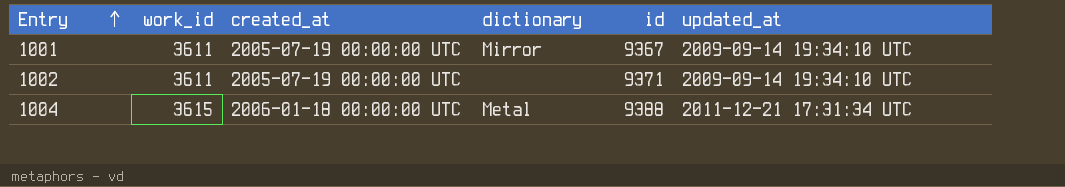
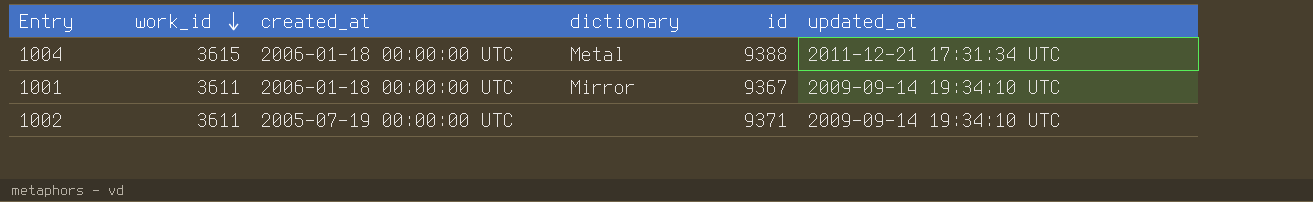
row order: Entry ascending -> work_id descending
1001 | created_at: 2005-07-19 00:00:00 UTC -> 2006-01-18 00:00:00 UTC

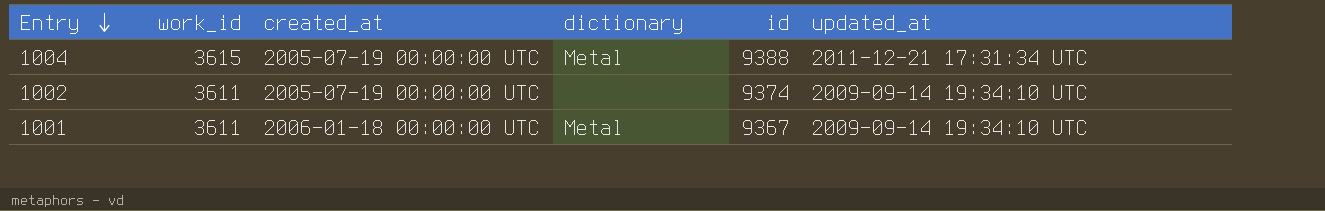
row order: work_id descending -> Entry descending
1004 | created_at: 2006-01-18 00:00:00 UTC -> 2005-07-19 00:00:00 UTC
1002 | id: 9371 -> 9374
1001 | dictionary: Mirror -> Metal

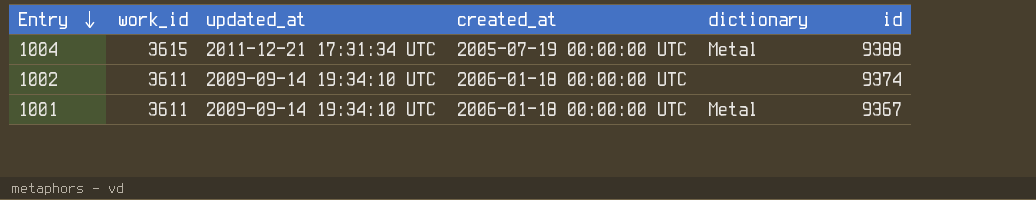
column updated_at | position: 6 -> 3
1002 | created_at: 2005-07-19 00:00:00 UTC -> 2006-01-18 00:00:00 UTC

